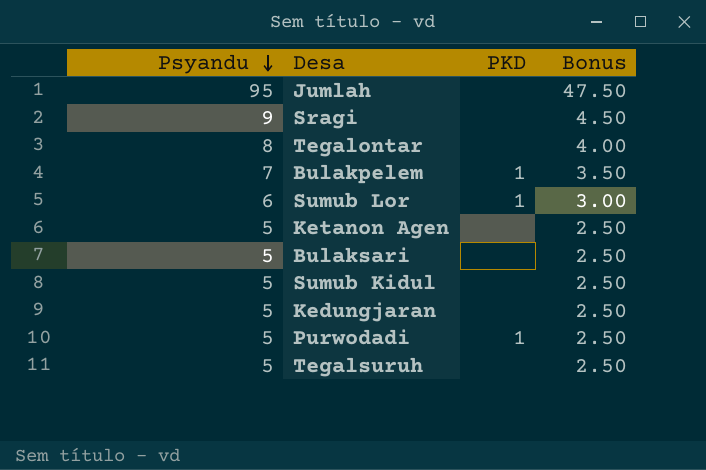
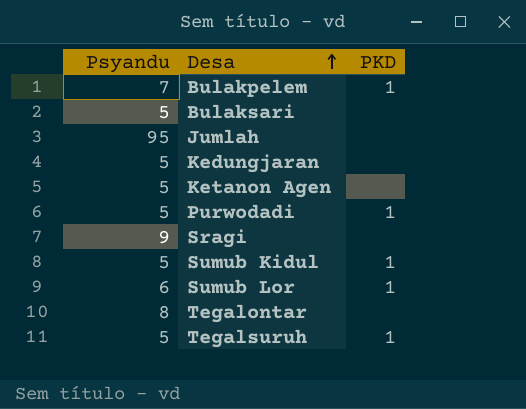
row order: Psyandu descending -> Desa ascending
column Bonus | formula: [Psyandu] * 0.5 -> none
Sumub Kidul | PKD: none -> 1
Tegalsuruh | PKD: none -> 1

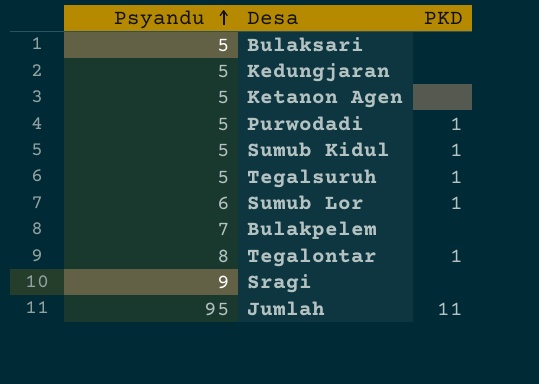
row order: Desa ascending -> Psyandu ascending
Bulakpelem | PKD: 1 -> none
Tegalontar | PKD: none -> 1
Jumlah | PKD: none -> 11

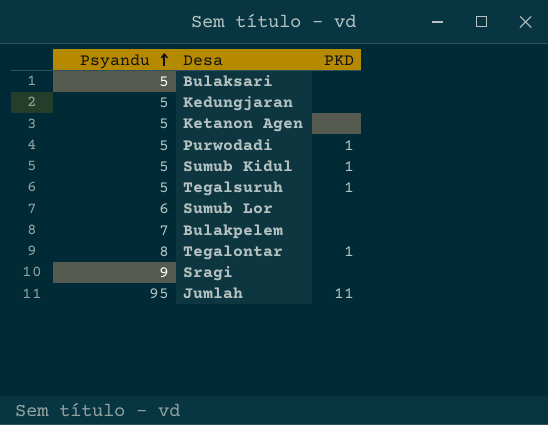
Sumub Lor | PKD: 1 -> none

